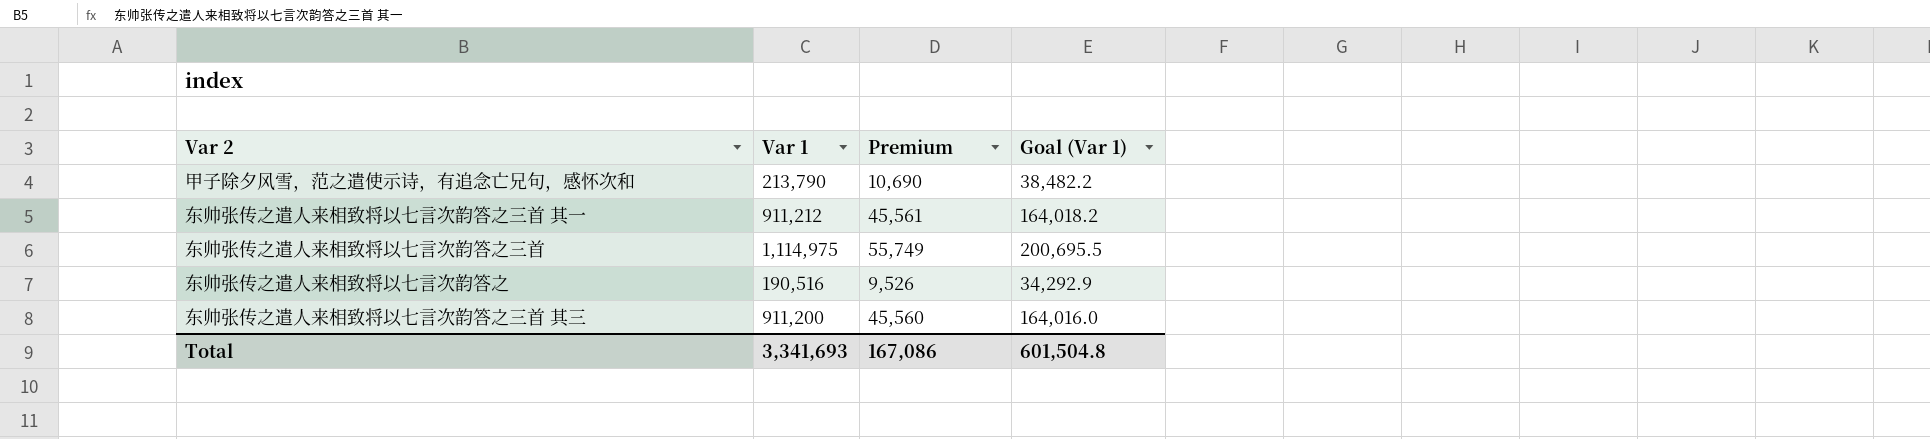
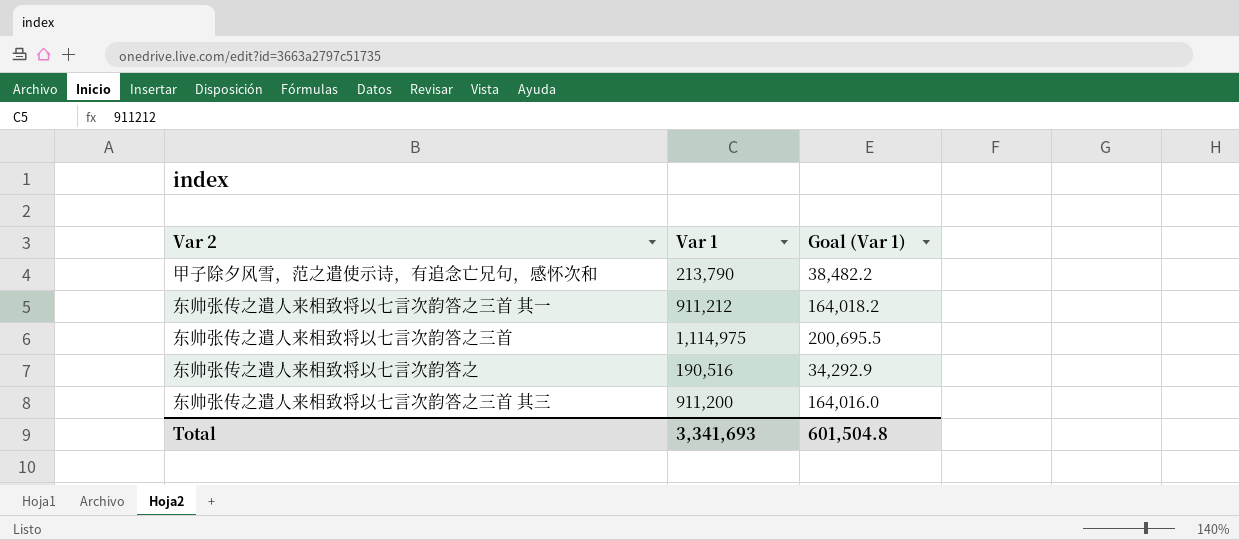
column Premium | formula: [Var 1] * 0.05 -> none

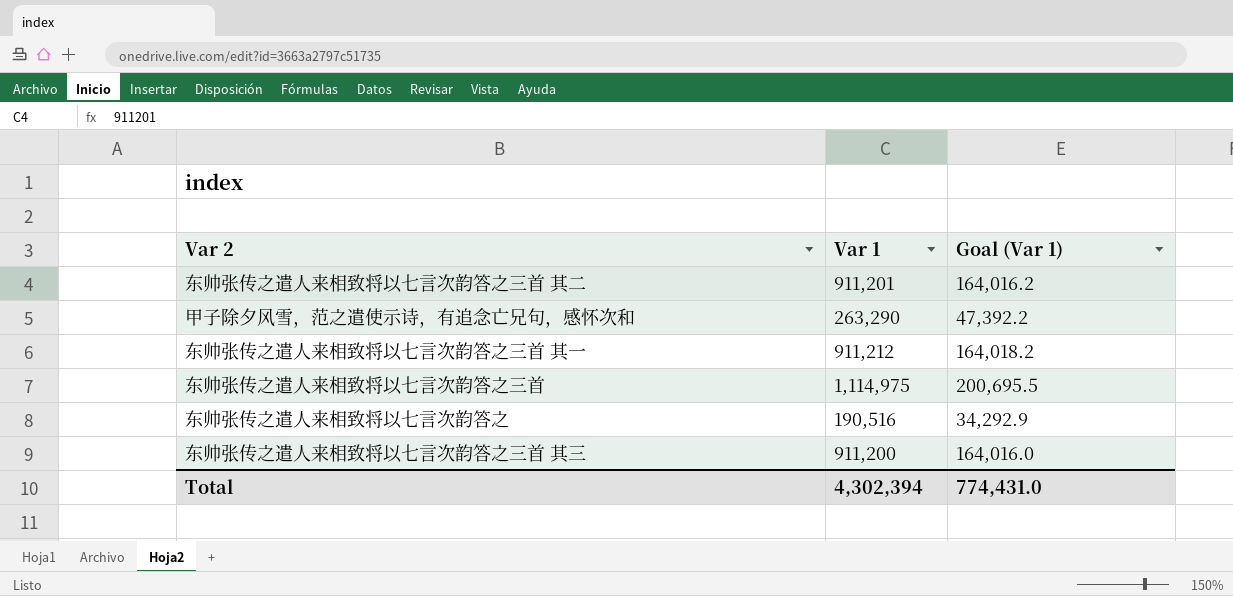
row 东帅张传之遣人来相致将以七言次韵答之三首 其二: none -> 911,201 | 164,016.2
甲子除夕风雪，范之遣使示诗，有追念亡兄句，感怀次和 | Var 1: 213,790 -> 263,290
甲子除夕风雪，范之遣使示诗，有追念亡兄句，感怀次和 | Goal (Var 1): 38,482.2 -> 47,392.2
Total | Var 1: 3,341,693 -> 4,302,394
Total | Goal (Var 1): 601,504.8 -> 774,431.0

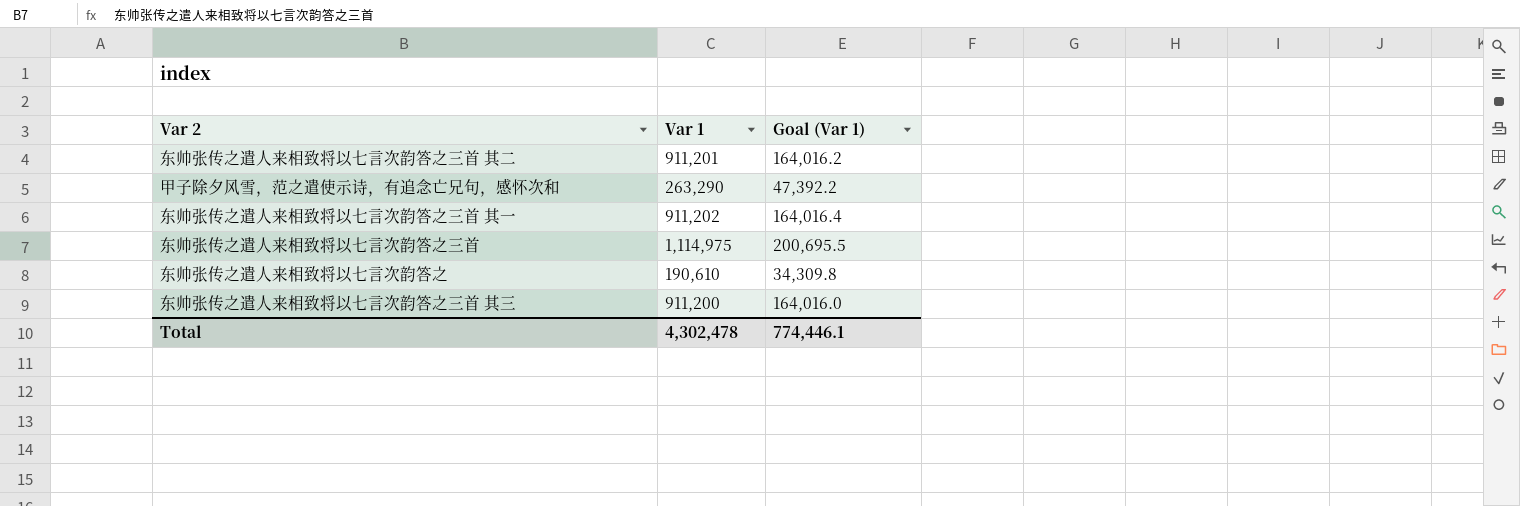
东帅张传之遣人来相致将以七言次韵答之三首 其一 | Var 1: 911,212 -> 911,202
东帅张传之遣人来相致将以七言次韵答之三首 其一 | Goal (Var 1): 164,018.2 -> 164,016.4
东帅张传之遣人来相致将以七言次韵答之 | Var 1: 190,516 -> 190,610
东帅张传之遣人来相致将以七言次韵答之 | Goal (Var 1): 34,292.9 -> 34,309.8
Total | Var 1: 4,302,394 -> 4,302,478
Total | Goal (Var 1): 774,431.0 -> 774,446.1

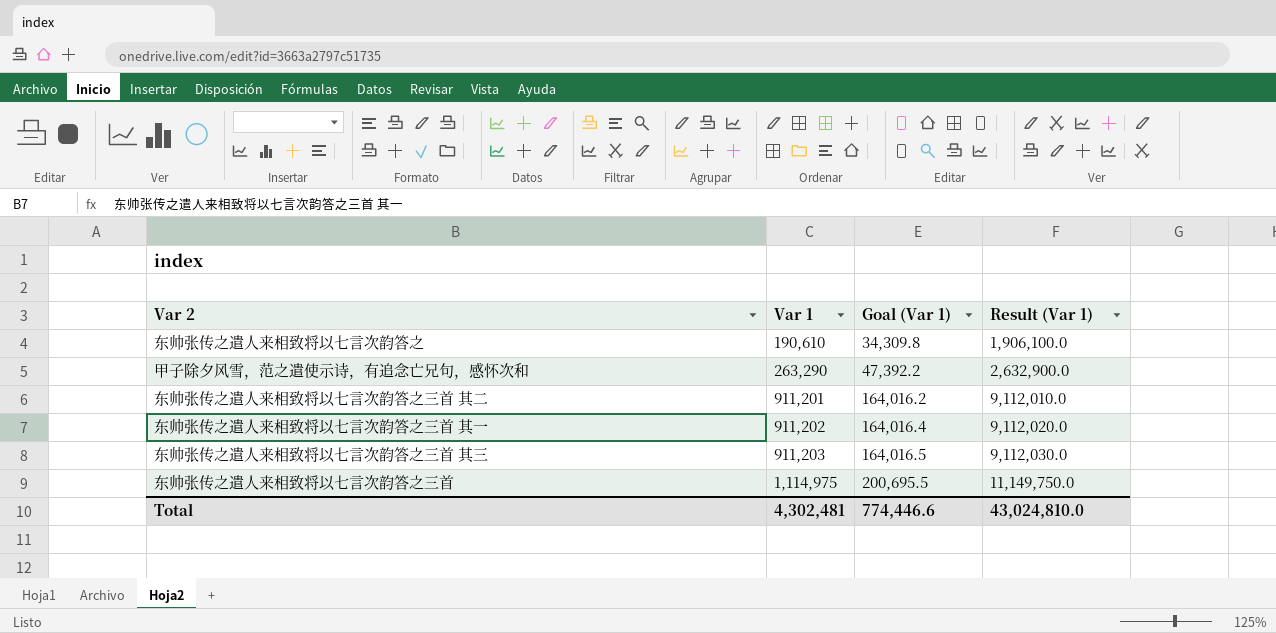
row order: none -> Var 1 ascending
column Result (Var 1) | formula: none -> [Var 1] * 10
东帅张传之遣人来相致将以七言次韵答之三首 其三 | Var 1: 911,200 -> 911,203
东帅张传之遣人来相致将以七言次韵答之三首 其三 | Goal (Var 1): 164,016.0 -> 164,016.5
Total | Var 1: 4,302,478 -> 4,302,481
Total | Goal (Var 1): 774,446.1 -> 774,446.6

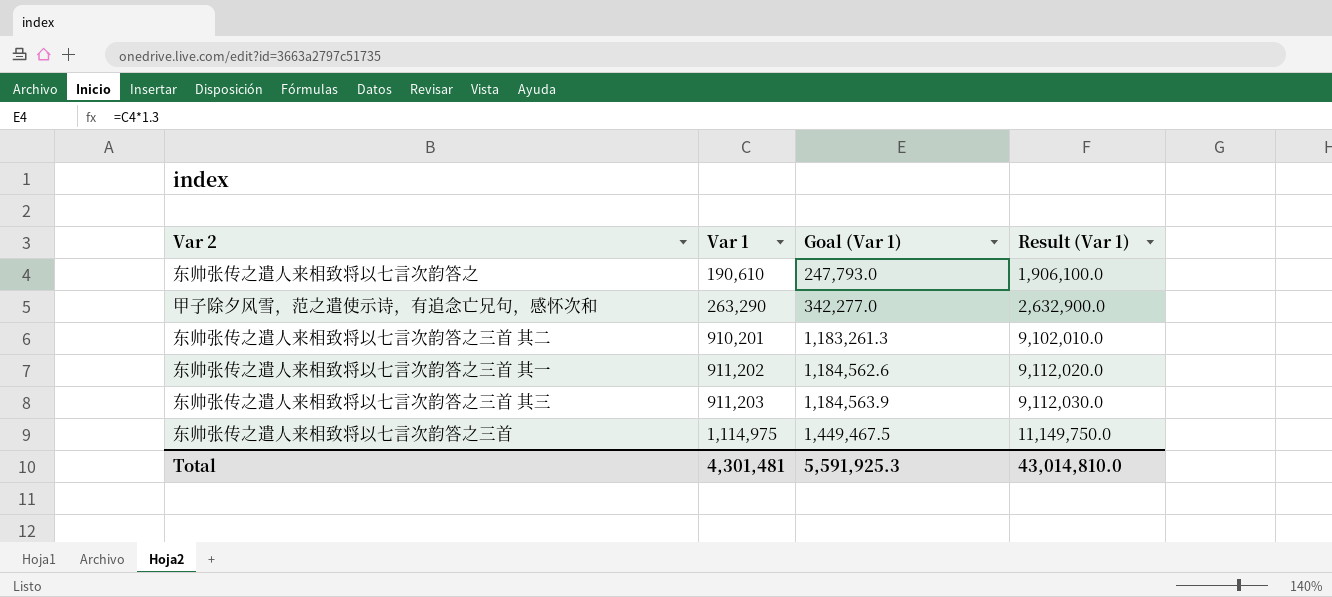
column Goal (Var 1) | formula: [Var 1] * 0.18 -> [Var 1] * 1.3
东帅张传之遣人来相致将以七言次韵答之三首 其二 | Var 1: 911,201 -> 910,201
东帅张传之遣人来相致将以七言次韵答之三首 其二 | Result (Var 1): 9,112,010.0 -> 9,102,010.0
Total | Var 1: 4,302,481 -> 4,301,481
Total | Goal (Var 1): 774,446.6 -> 5,591,925.3
Total | Result (Var 1): 43,024,810.0 -> 43,014,810.0

